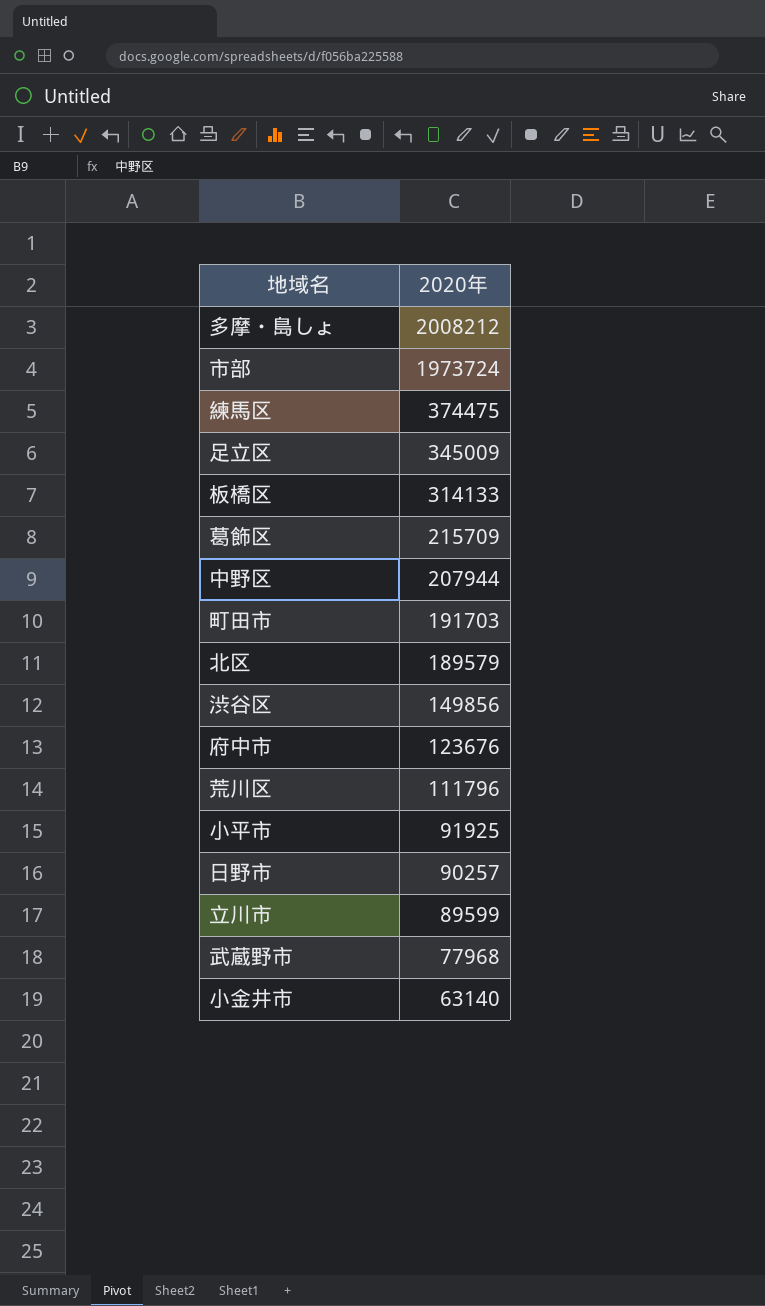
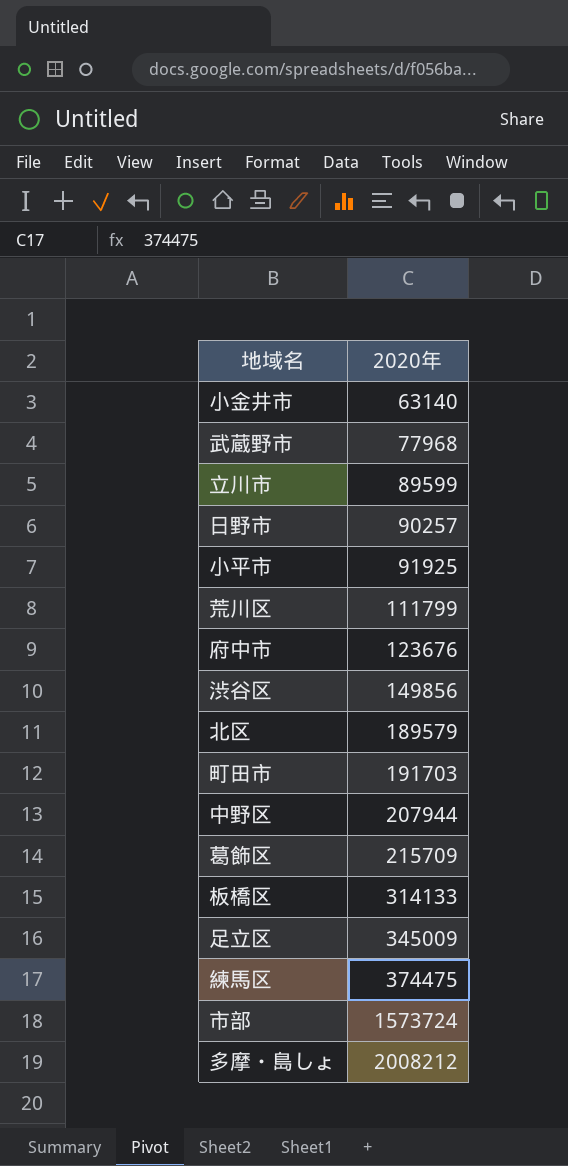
row order: 2020年 descending -> 2020年 ascending
荒川区 | 2020年: 111796 -> 111799
市部 | 2020年: 1973724 -> 1573724

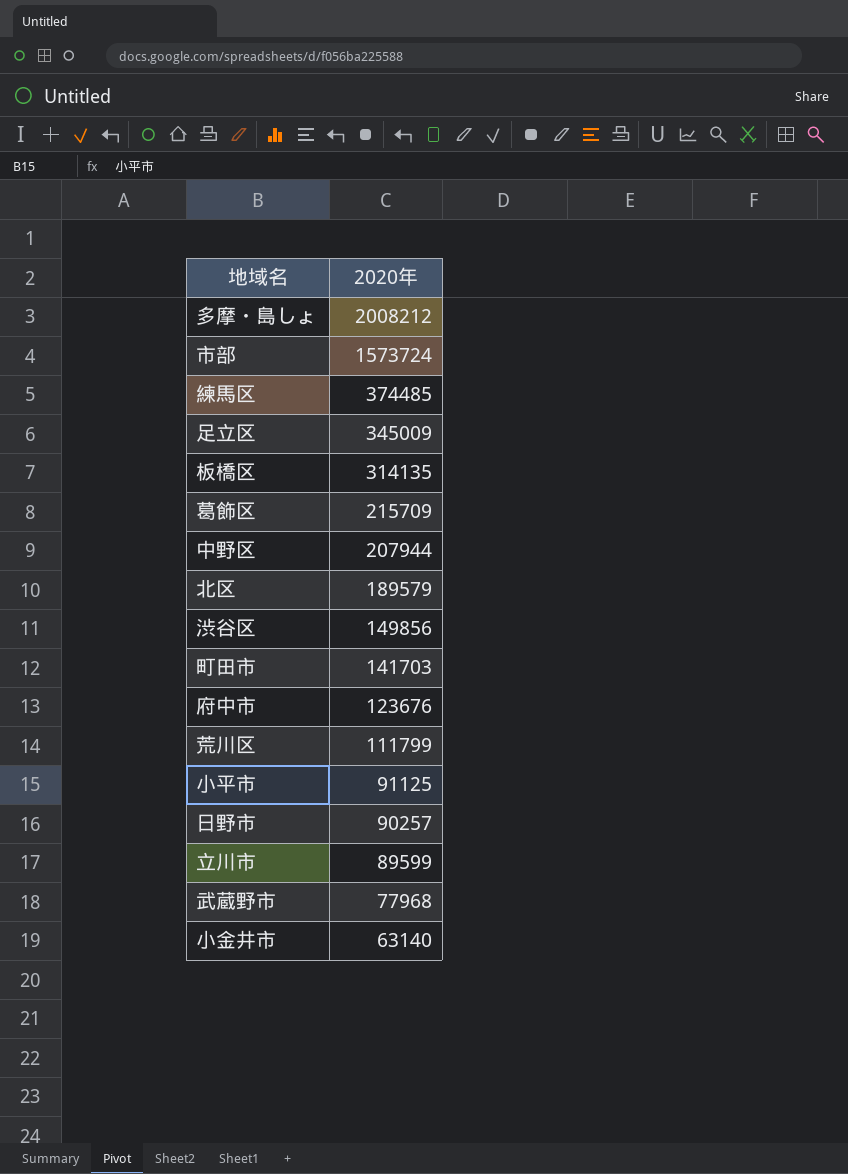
row order: 2020年 ascending -> 2020年 descending
練馬区 | 2020年: 374475 -> 374485
板橋区 | 2020年: 314133 -> 314135
町田市 | 2020年: 191703 -> 141703
小平市 | 2020年: 91925 -> 91125

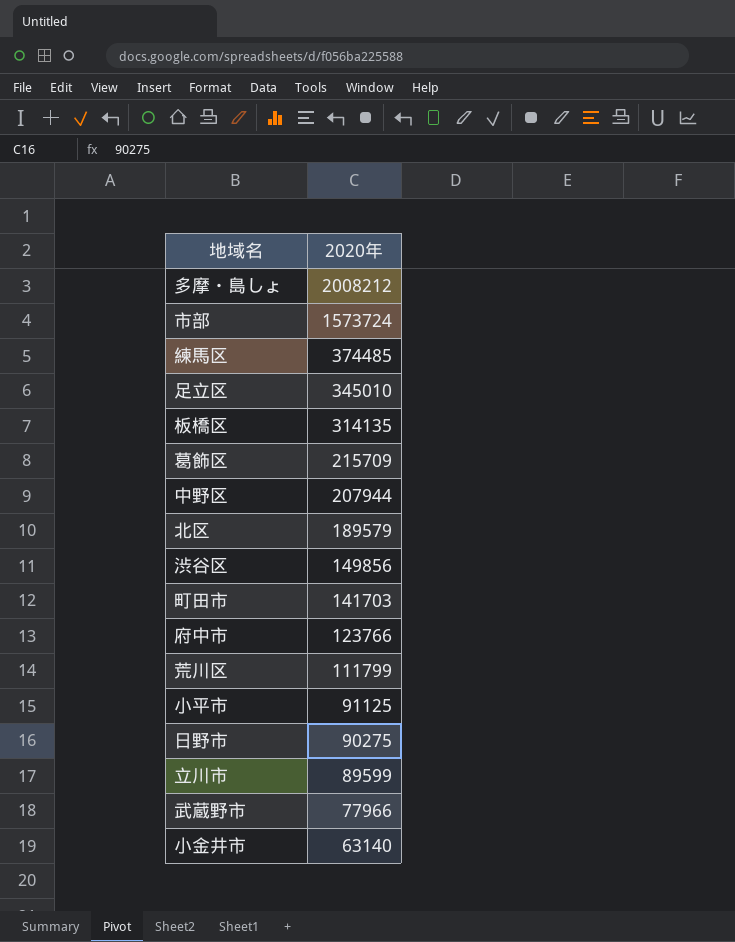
足立区 | 2020年: 345009 -> 345010
府中市 | 2020年: 123676 -> 123766
日野市 | 2020年: 90257 -> 90275
武蔵野市 | 2020年: 77968 -> 77966

